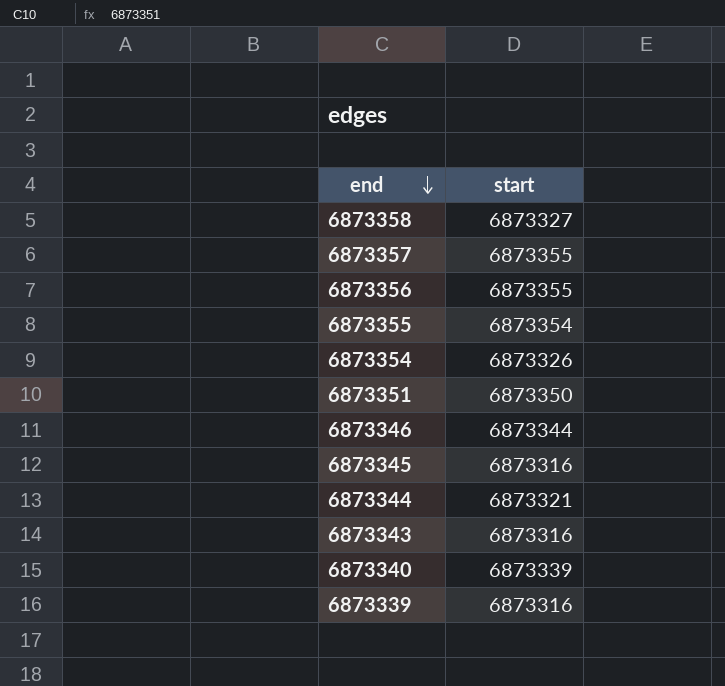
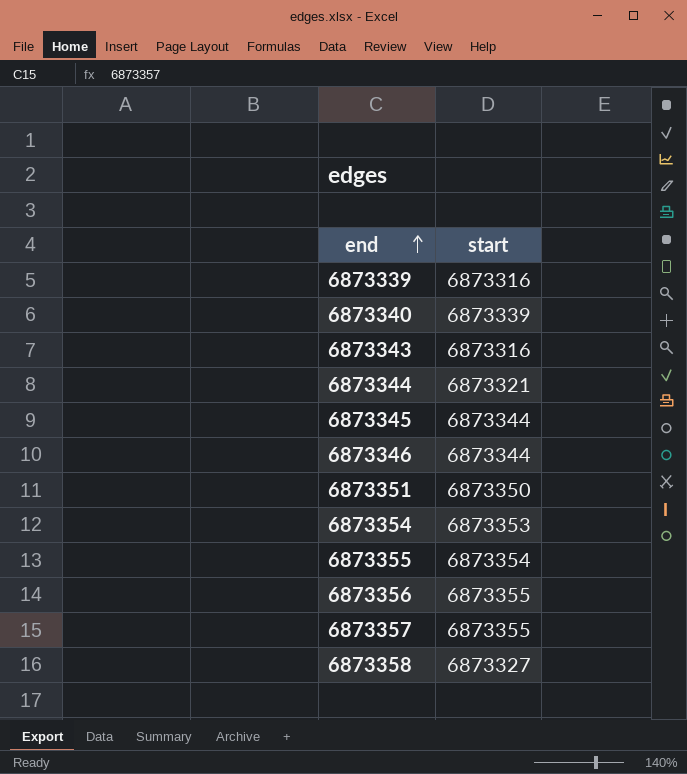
row order: end descending -> end ascending
6873345 | start: 6873316 -> 6873344
6873354 | start: 6873326 -> 6873353

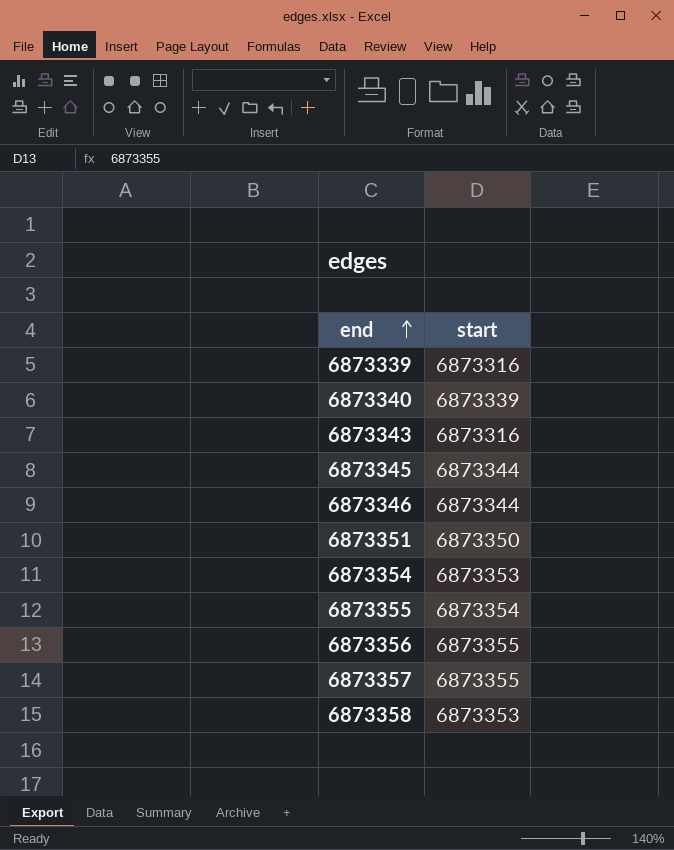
row 6873344: 6873321 -> none
6873358 | start: 6873327 -> 6873353

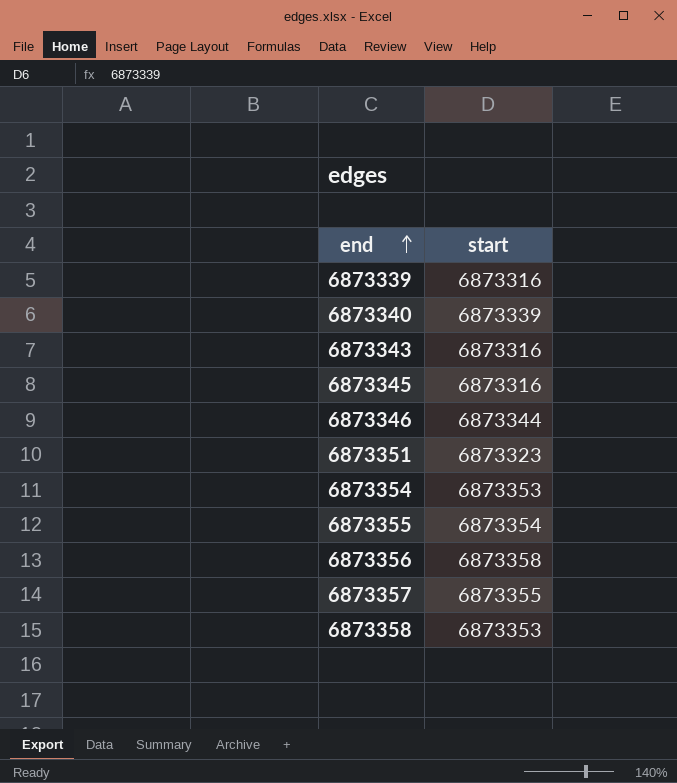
6873345 | start: 6873344 -> 6873316
6873351 | start: 6873350 -> 6873323
6873356 | start: 6873355 -> 6873358

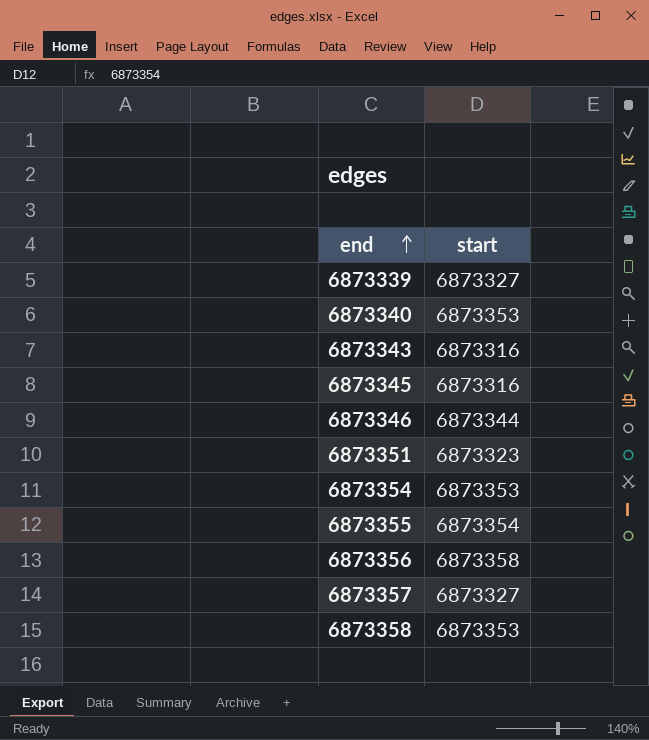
6873339 | start: 6873316 -> 6873327
6873340 | start: 6873339 -> 6873353
6873357 | start: 6873355 -> 6873327

